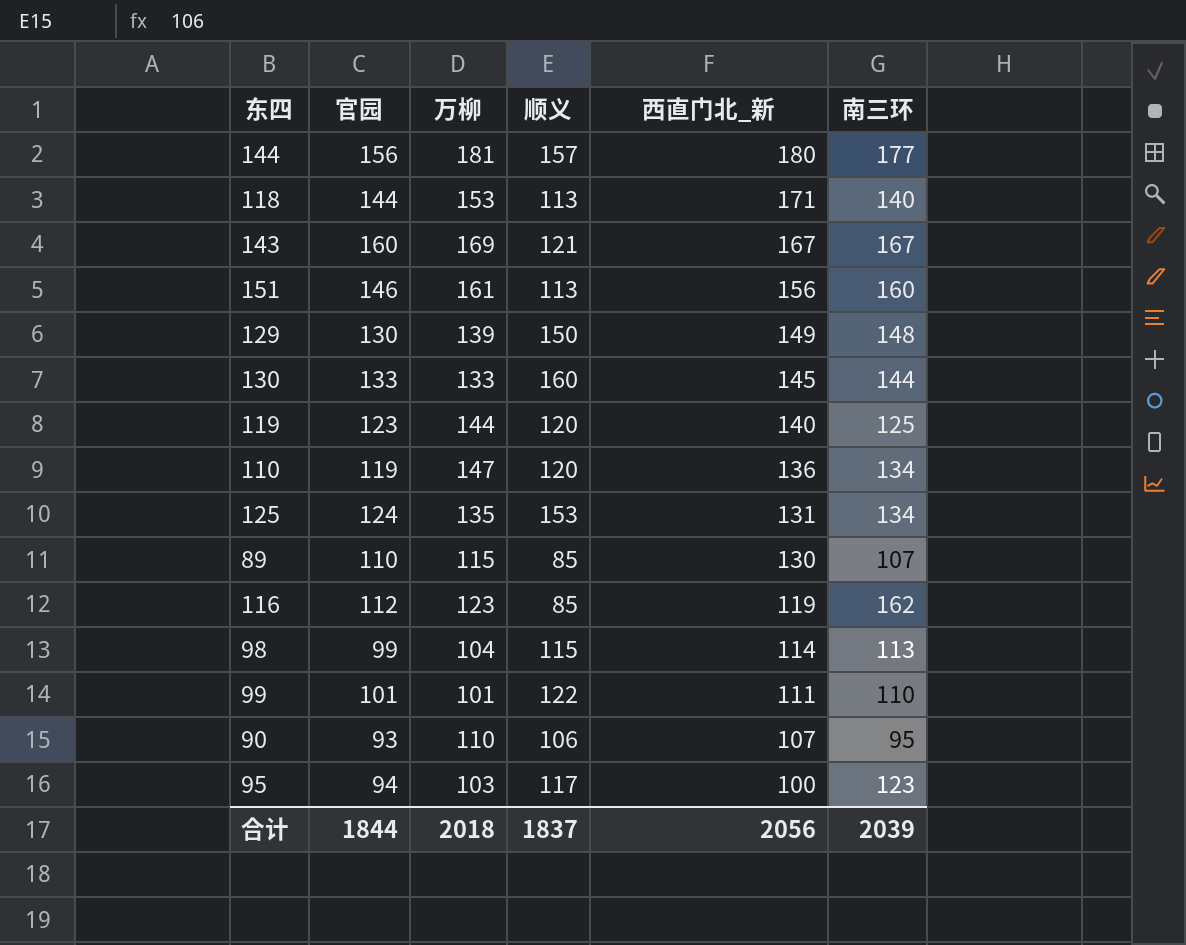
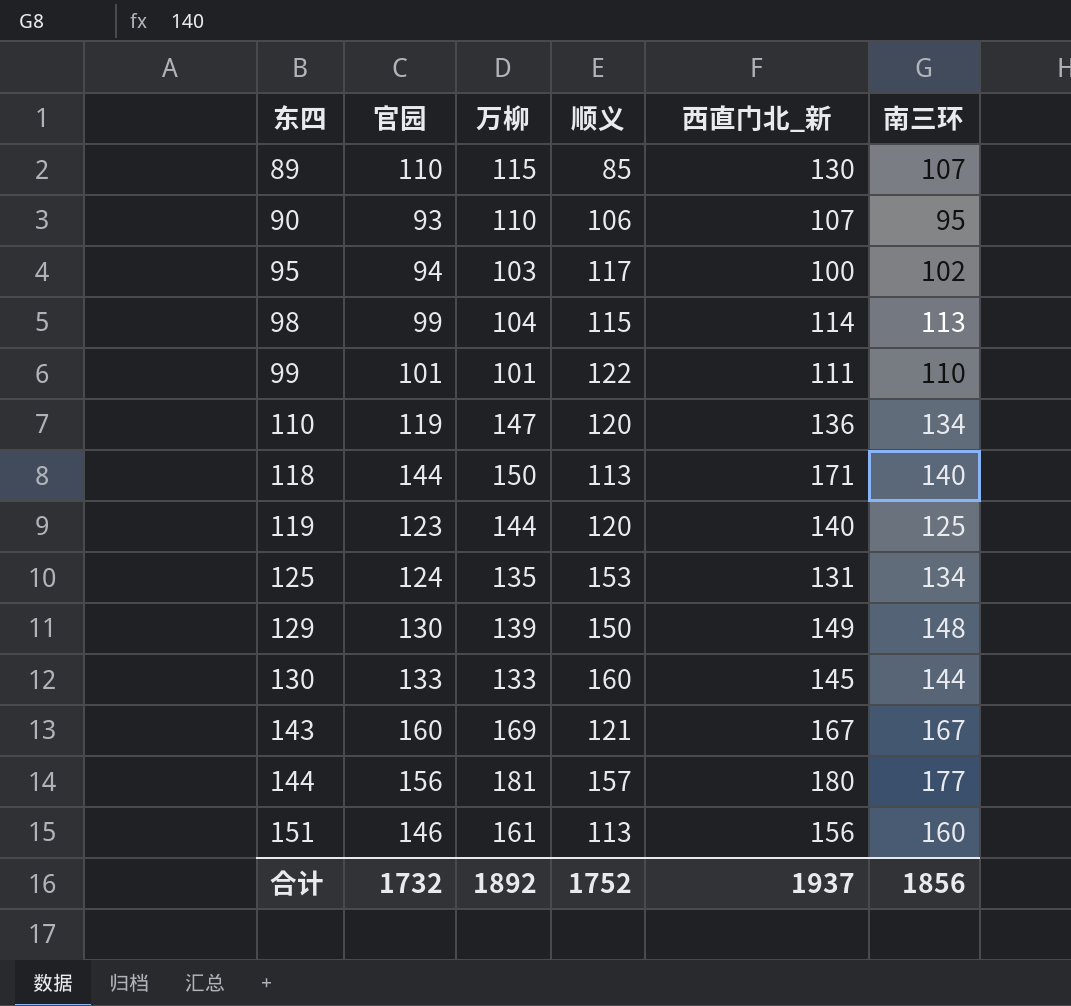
row order: 西直门北_新 descending -> 东四 ascending
row 116: 112 | 123 | 85 | 119 | 162 -> none
95 | 南三环: 123 -> 102
118 | 万柳: 153 -> 150
合计 | 官园: 1844 -> 1732
合计 | 万柳: 2018 -> 1892
合计 | 顺义: 1837 -> 1752
合计 | 西直门北_新: 2056 -> 1937
合计 | 南三环: 2039 -> 1856

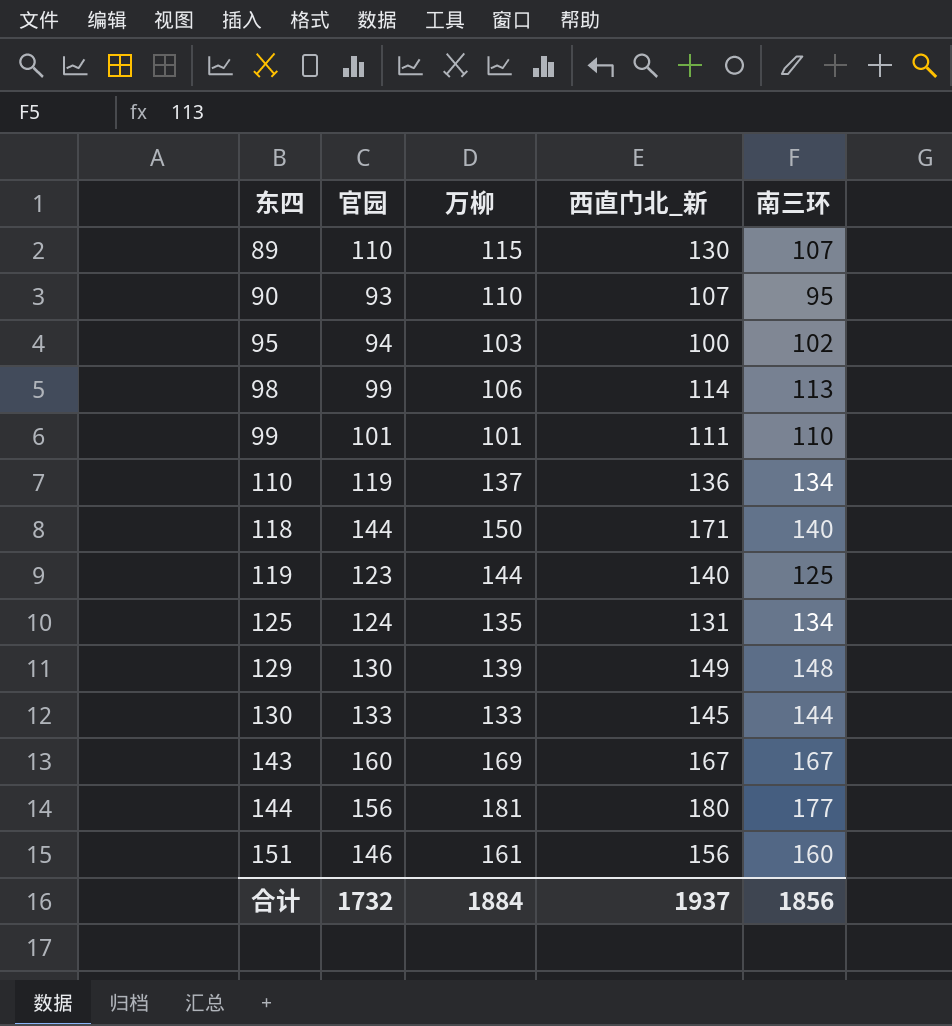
column 顺义 | position: 4 -> none
98 | 万柳: 104 -> 106
110 | 万柳: 147 -> 137
合计 | 万柳: 1892 -> 1884

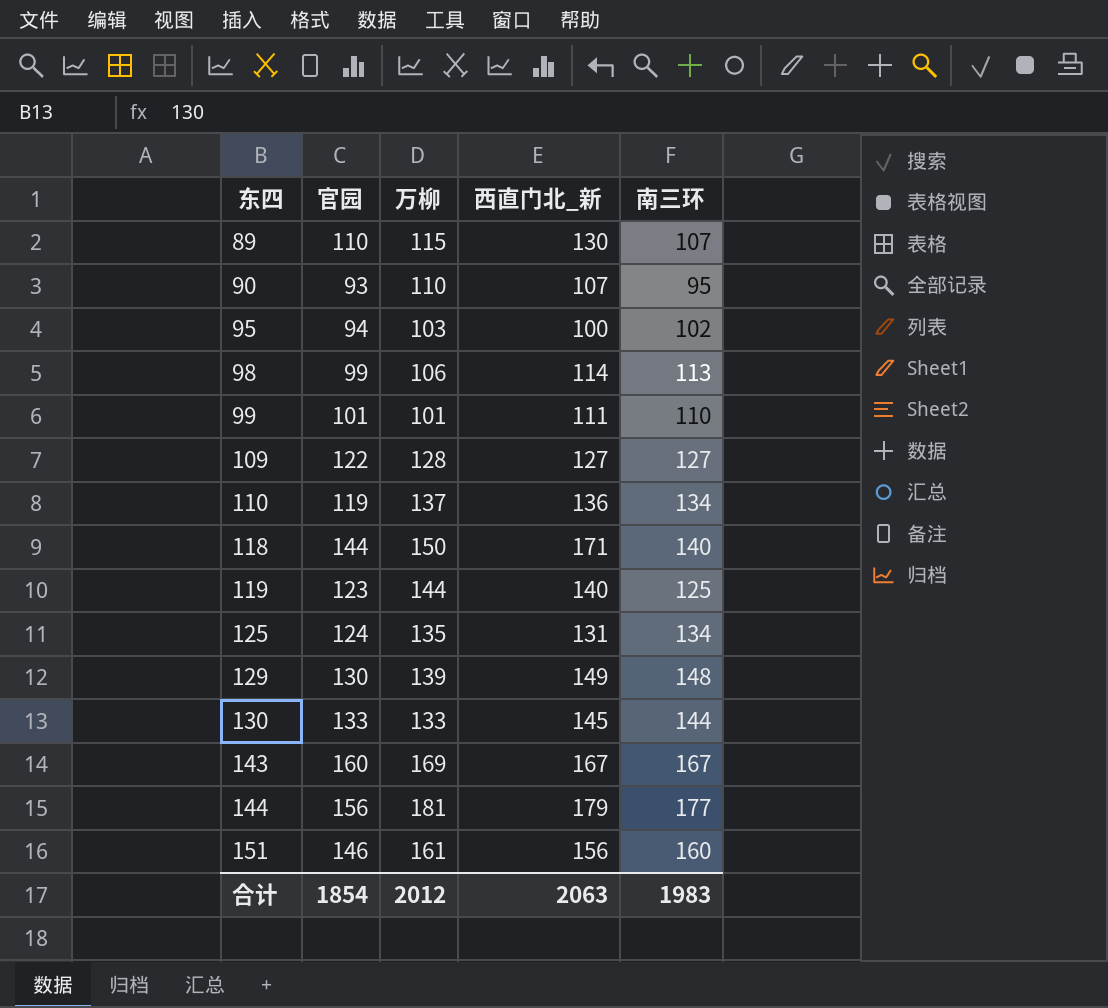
row 109: none -> 122 | 128 | 127 | 127
144 | 西直门北_新: 180 -> 179
合计 | 官园: 1732 -> 1854
合计 | 万柳: 1884 -> 2012
合计 | 西直门北_新: 1937 -> 2063
合计 | 南三环: 1856 -> 1983

